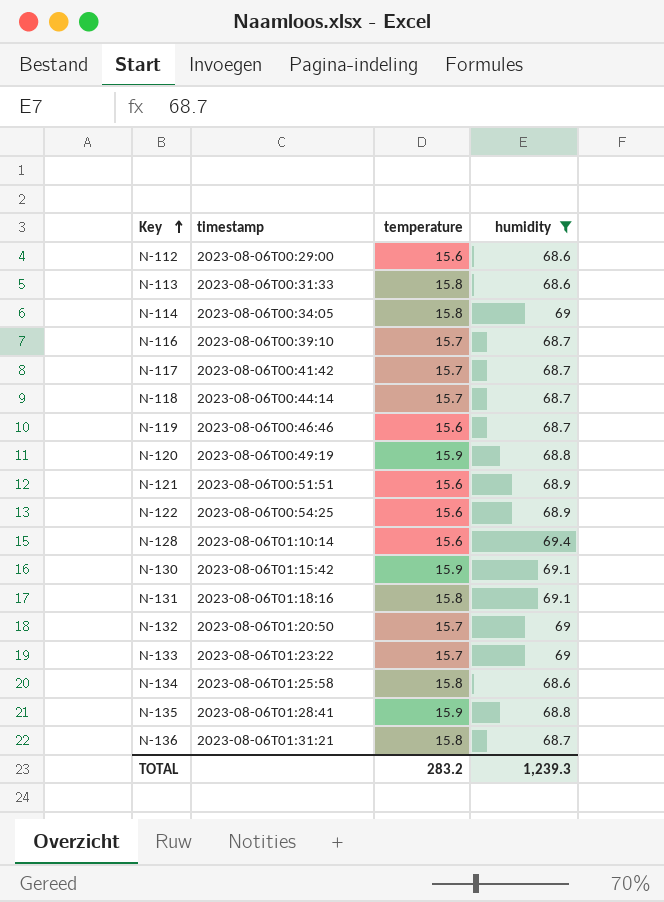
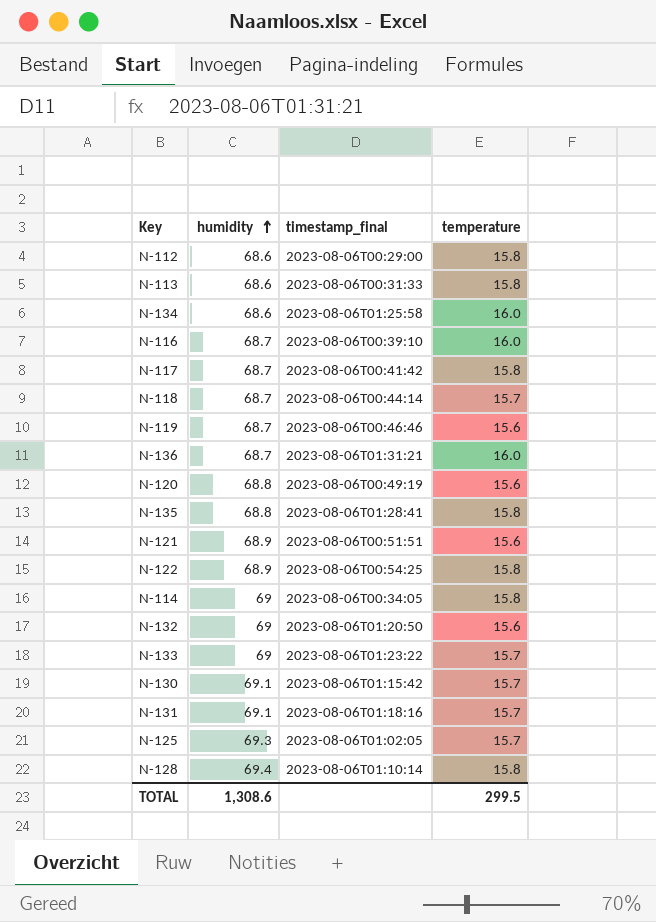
filter: humidity != 69.3 -> none
row order: Key ascending -> humidity ascending
column humidity | position: 4 -> 2
column name: timestamp -> timestamp_final
N-112 | temperature: 15.6 -> 15.8
N-134 | temperature: 15.8 -> 16.0
N-116 | temperature: 15.7 -> 16.0
N-117 | temperature: 15.7 -> 15.8
N-136 | temperature: 15.8 -> 16.0
N-120 | temperature: 15.9 -> 15.6
N-135 | temperature: 15.9 -> 15.8
N-122 | temperature: 15.6 -> 15.8
N-132 | temperature: 15.7 -> 15.6
N-130 | temperature: 15.9 -> 15.7
N-131 | temperature: 15.8 -> 15.7
N-128 | temperature: 15.6 -> 15.8
TOTAL | humidity: 1,239.3 -> 1,308.6
TOTAL | temperature: 283.2 -> 299.5

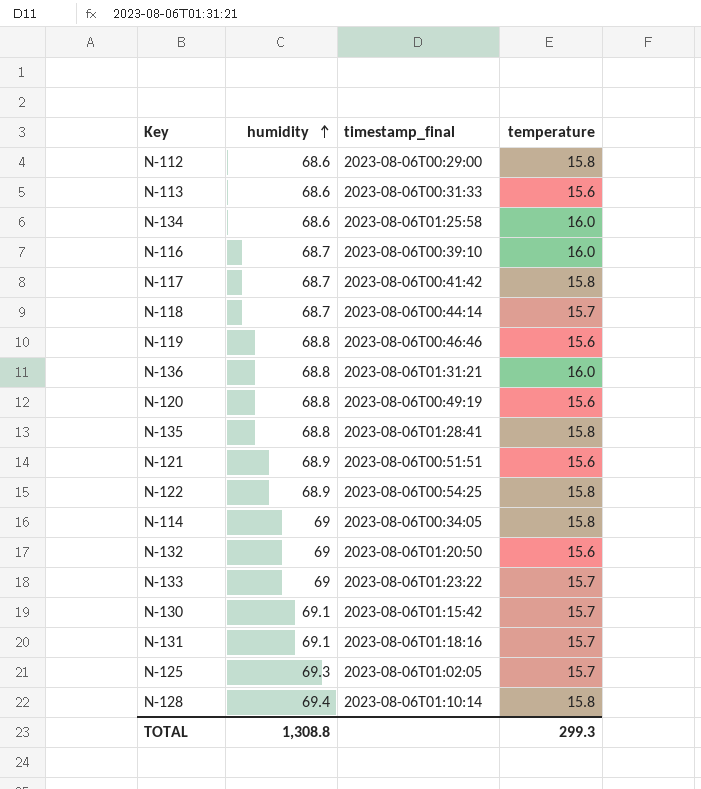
N-113 | temperature: 15.8 -> 15.6
N-119 | humidity: 68.7 -> 68.8
N-136 | humidity: 68.7 -> 68.8
TOTAL | humidity: 1,308.6 -> 1,308.8
TOTAL | temperature: 299.5 -> 299.3

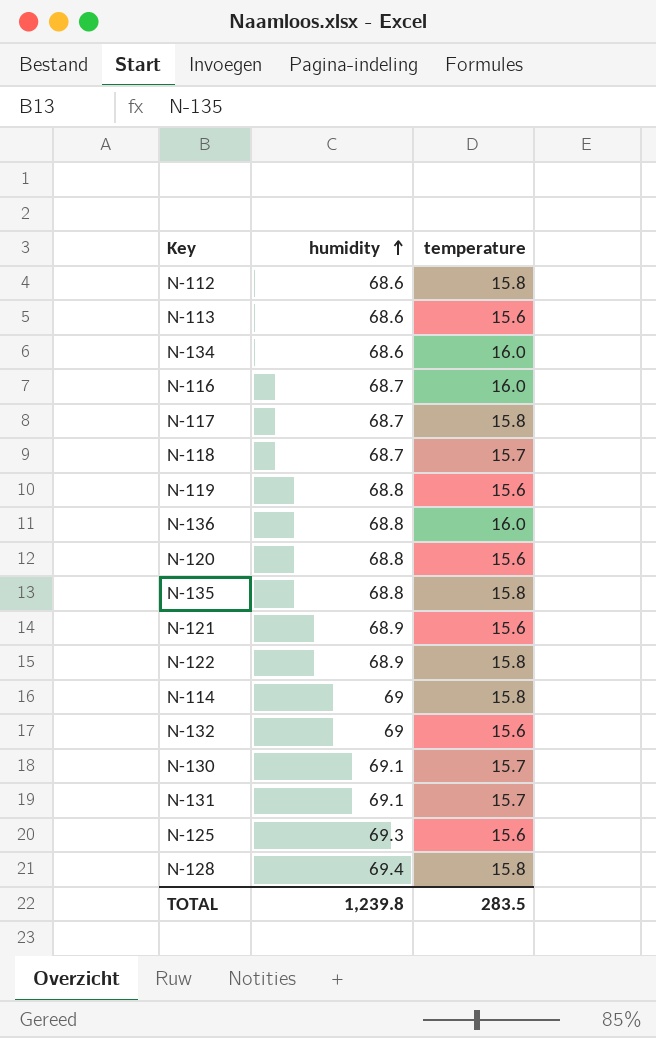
column timestamp_final | position: 3 -> none
row N-133: 69 | 2023-08-06T01:23:22 | 15.7 -> none
N-125 | temperature: 15.7 -> 15.6
TOTAL | humidity: 1,308.8 -> 1,239.8
TOTAL | temperature: 299.3 -> 283.5

